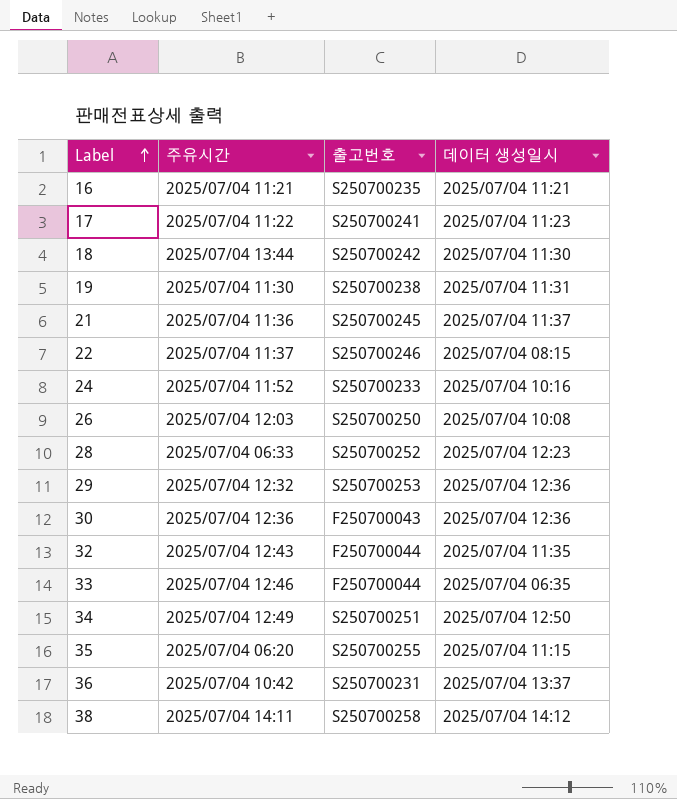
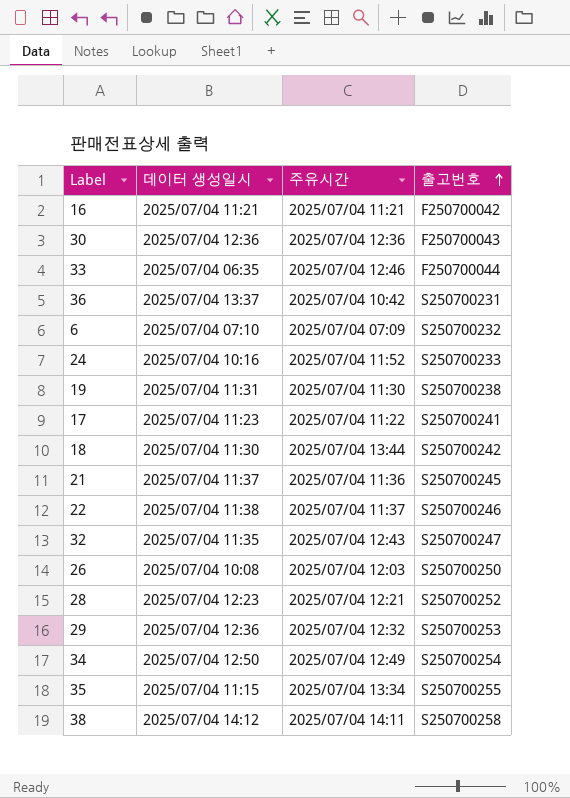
row order: Label ascending -> 출고번호 ascending
column 데이터 생성일시 | position: 4 -> 2
16 | 출고번호: S250700235 -> F250700042
row 6: none -> 2025/07/04 07:10 | 2025/07/04 07:09 | S250700232
22 | 데이터 생성일시: 2025/07/04 08:15 -> 2025/07/04 11:38
32 | 출고번호: F250700044 -> S250700247
28 | 주유시간: 2025/07/04 06:33 -> 2025/07/04 12:21
34 | 출고번호: S250700251 -> S250700254
35 | 주유시간: 2025/07/04 06:20 -> 2025/07/04 13:34

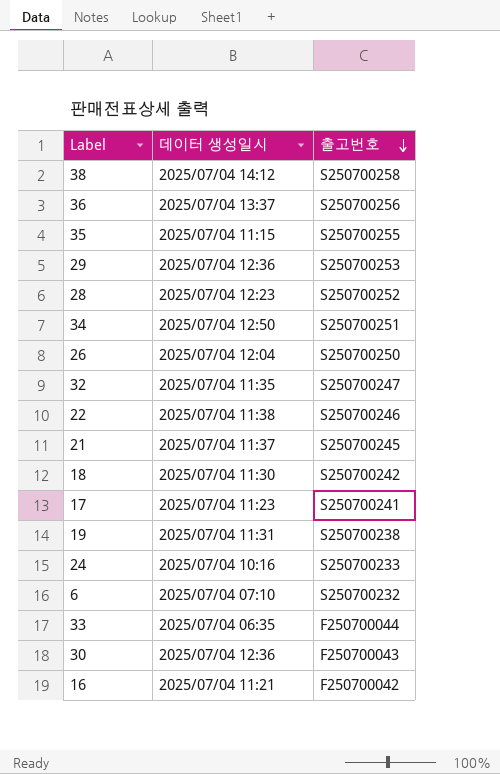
row order: 출고번호 ascending -> 출고번호 descending
column 주유시간 | position: 3 -> none
36 | 출고번호: S250700231 -> S250700256
34 | 출고번호: S250700254 -> S250700251
26 | 데이터 생성일시: 2025/07/04 10:08 -> 2025/07/04 12:04

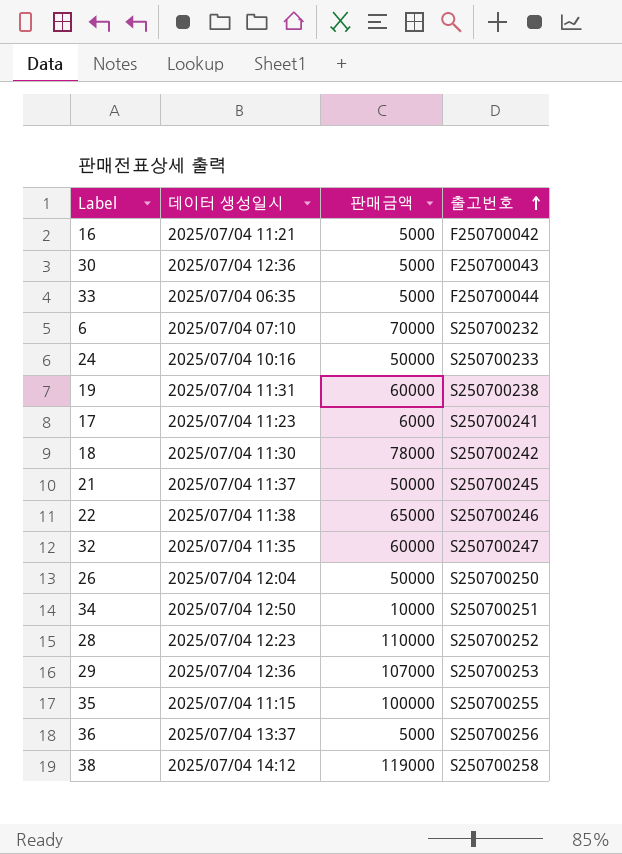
row order: 출고번호 descending -> 출고번호 ascending
column 판매금액 | position: none -> 3

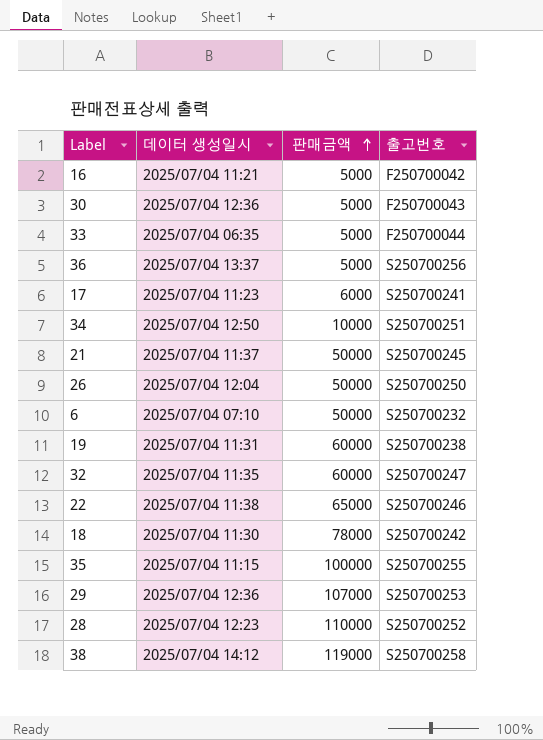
row order: 출고번호 ascending -> 판매금액 ascending
row 24: 2025/07/04 10:16 | 50000 | S250700233 -> none
6 | 판매금액: 70000 -> 50000

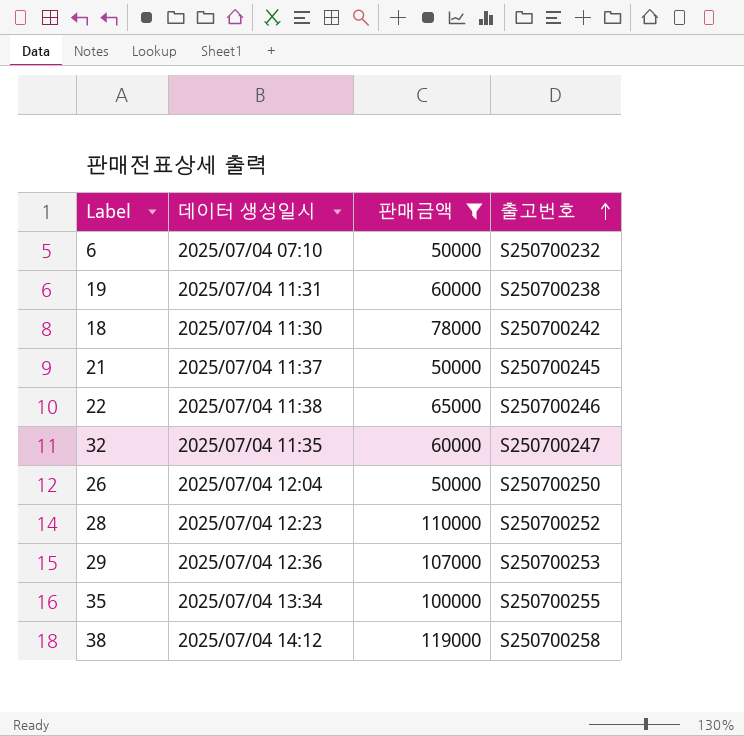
filter: none -> 판매금액 >= 50000
row order: 판매금액 ascending -> 출고번호 ascending
35 | 데이터 생성일시: 2025/07/04 11:15 -> 2025/07/04 13:34

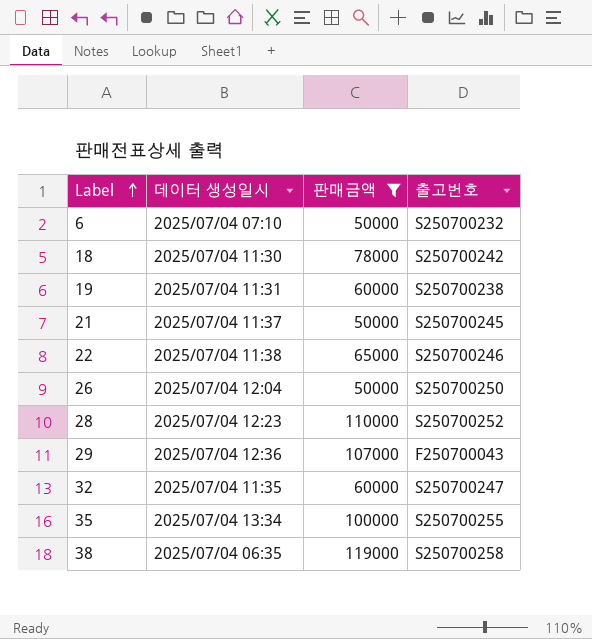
row order: 출고번호 ascending -> Label ascending
29 | 출고번호: S250700253 -> F250700043
38 | 데이터 생성일시: 2025/07/04 14:12 -> 2025/07/04 06:35

